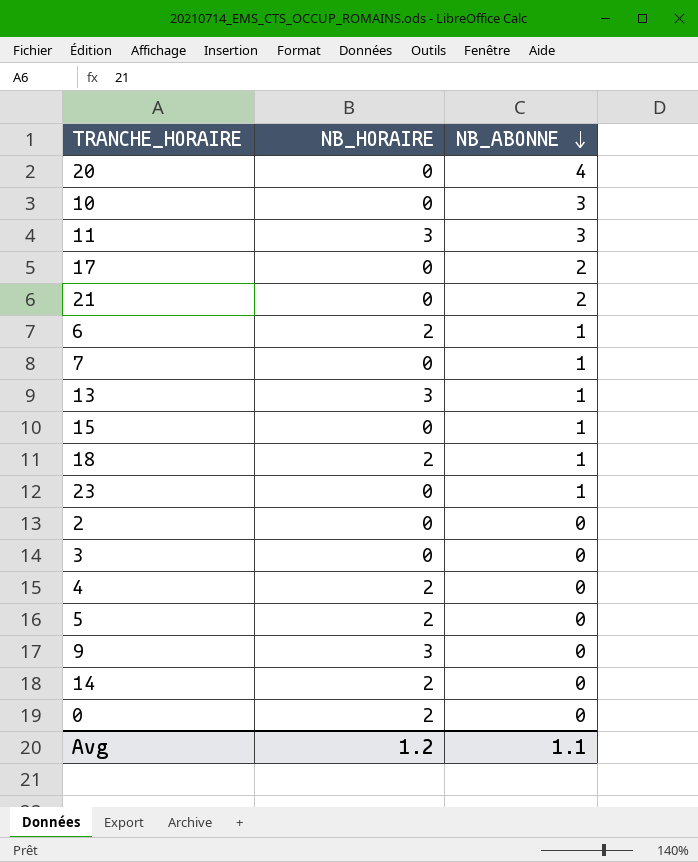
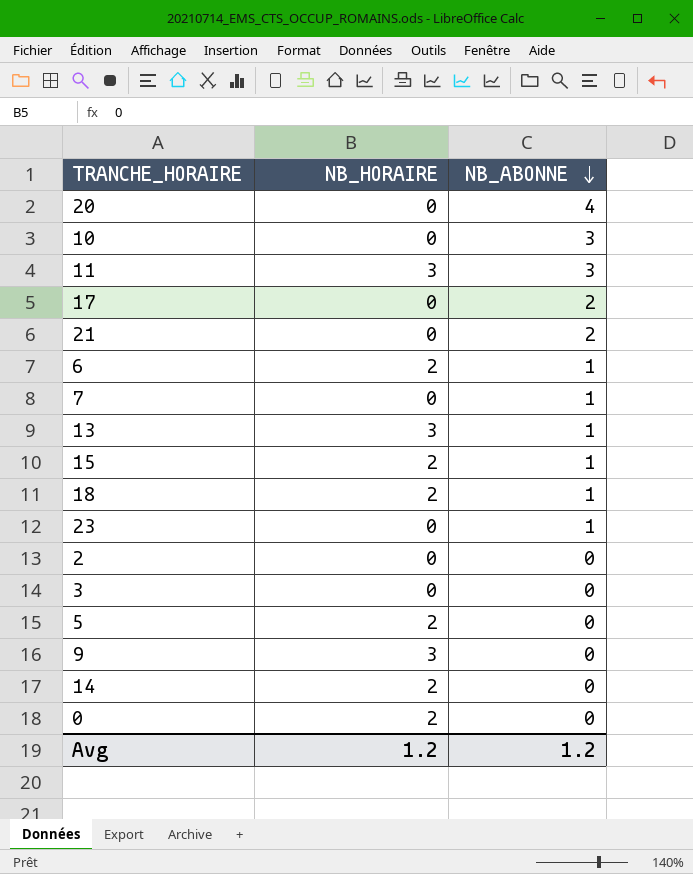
row 4: 2 | 0 -> none
15 | NB_HORAIRE: 0 -> 2
Avg | NB_ABONNE: 1.1 -> 1.2

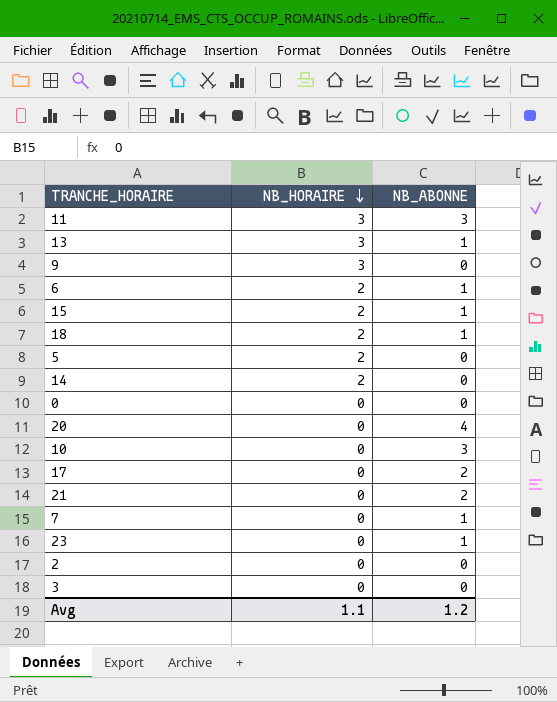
row order: NB_ABONNE descending -> NB_HORAIRE descending
0 | NB_HORAIRE: 2 -> 0
Avg | NB_HORAIRE: 1.2 -> 1.1

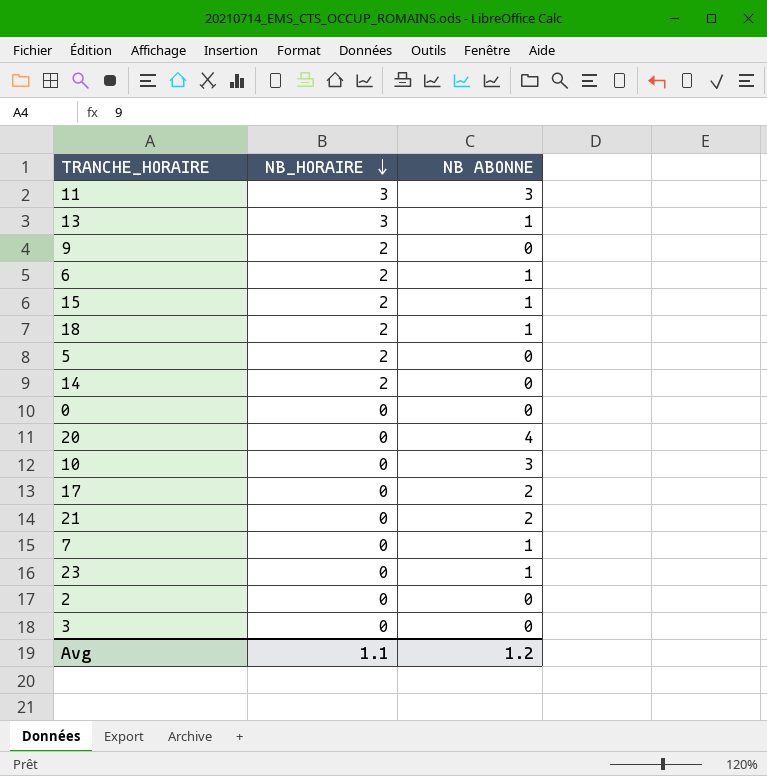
column name: NB_ABONNE -> NB ABONNE
9 | NB_HORAIRE: 3 -> 2

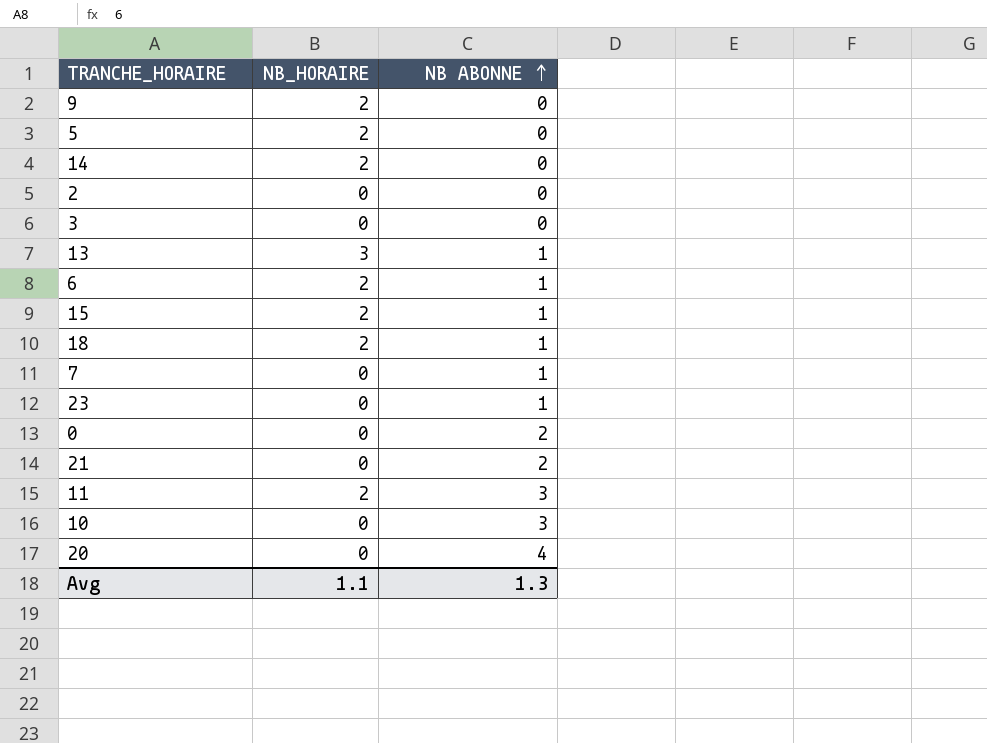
row order: NB_HORAIRE descending -> NB ABONNE ascending
row 17: 0 | 2 -> none
0 | NB ABONNE: 0 -> 2
11 | NB_HORAIRE: 3 -> 2
Avg | NB ABONNE: 1.2 -> 1.3

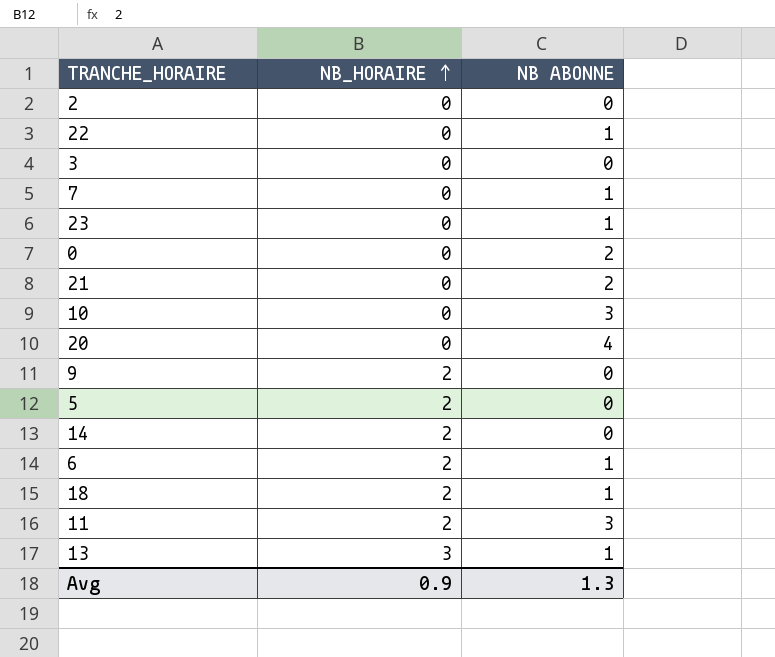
row order: NB ABONNE ascending -> NB_HORAIRE ascending
row 15: 2 | 1 -> none
row 22: none -> 0 | 1
Avg | NB_HORAIRE: 1.1 -> 0.9

